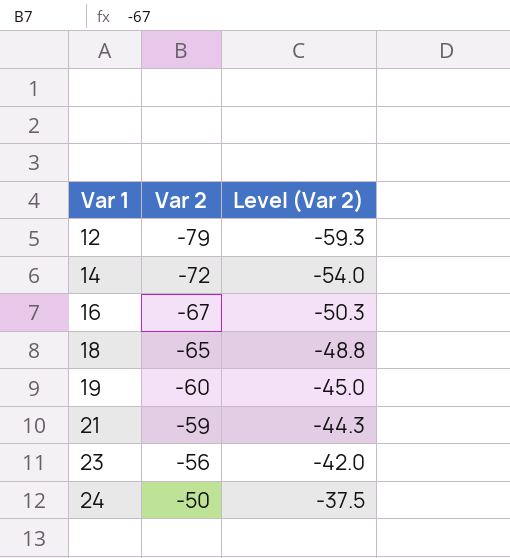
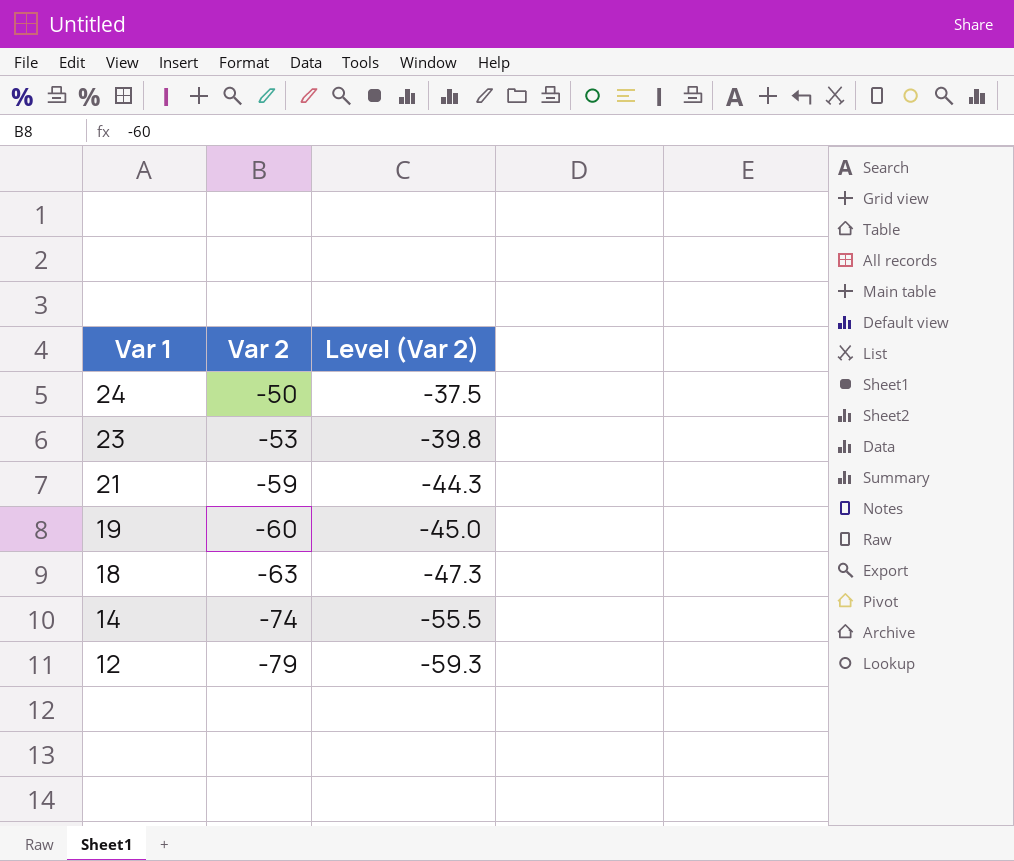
row order: Var 1 ascending -> Var 1 descending
row 16: -67 | -50.3 -> none
23 | Var 2: -56 -> -53
23 | Level (Var 2): -42.0 -> -39.8
18 | Var 2: -65 -> -63
18 | Level (Var 2): -48.8 -> -47.3
14 | Var 2: -72 -> -74
14 | Level (Var 2): -54.0 -> -55.5

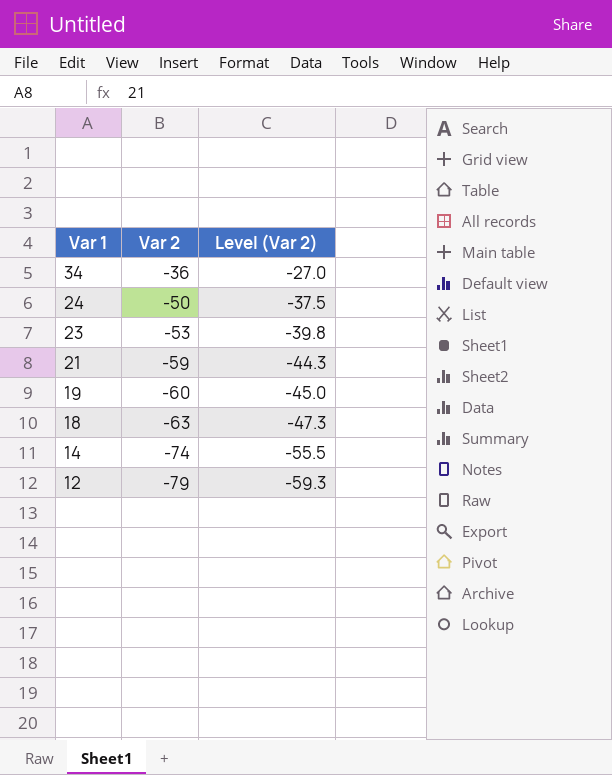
row 34: none -> -36 | -27.0

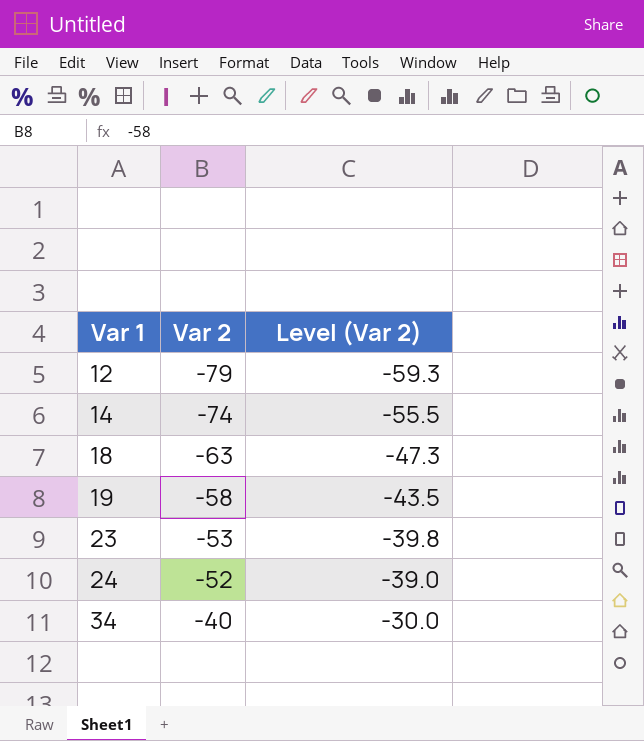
row order: Var 1 descending -> Var 1 ascending
row 21: -59 | -44.3 -> none
19 | Var 2: -60 -> -58
19 | Level (Var 2): -45.0 -> -43.5
24 | Var 2: -50 -> -52
24 | Level (Var 2): -37.5 -> -39.0
34 | Var 2: -36 -> -40
34 | Level (Var 2): -27.0 -> -30.0

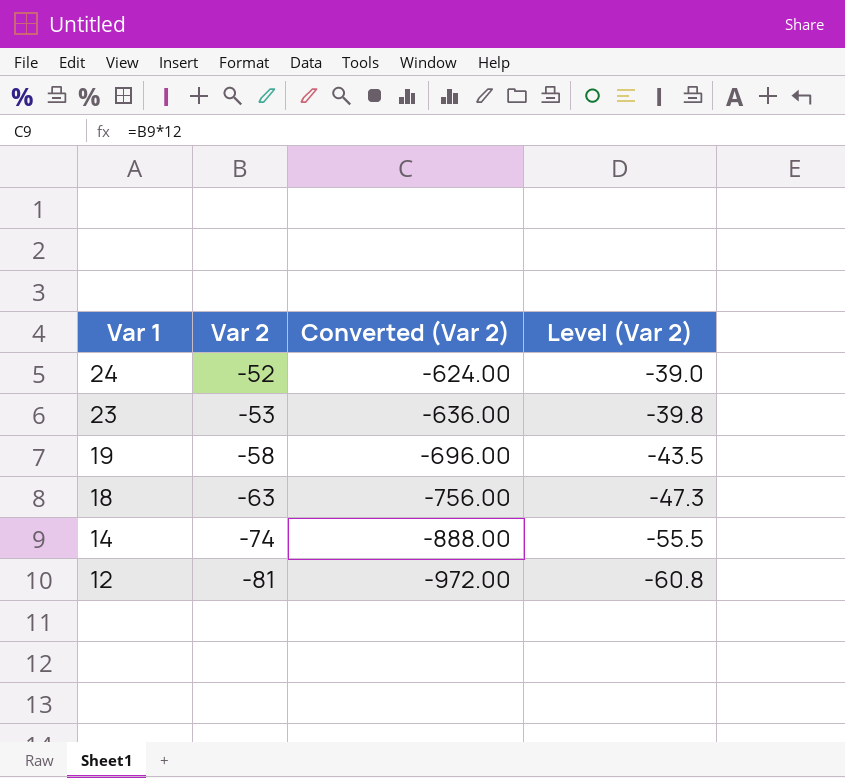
row order: Var 1 ascending -> Var 1 descending
column Converted (Var 2) | formula: none -> [Var 2] * 12
row 34: -40 | -30.0 -> none
12 | Var 2: -79 -> -81
12 | Level (Var 2): -59.3 -> -60.8

